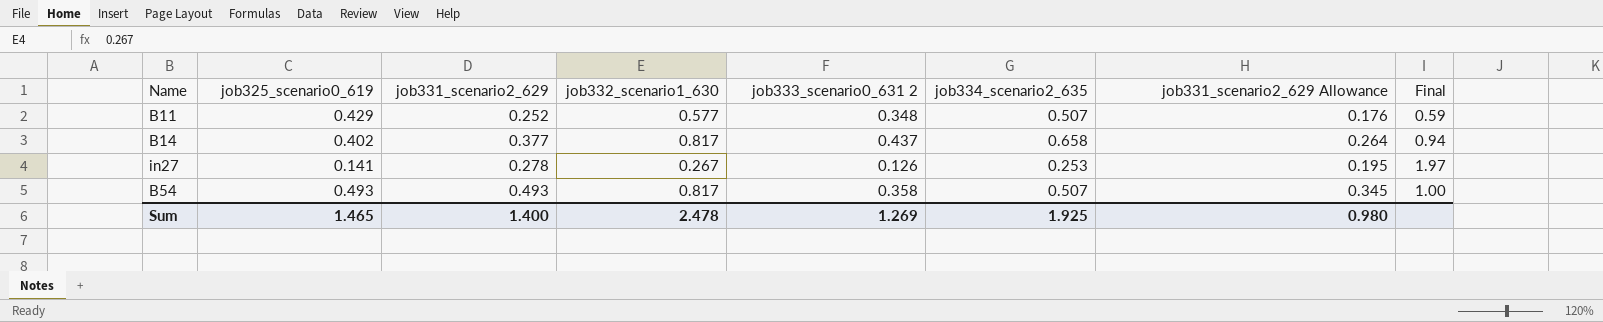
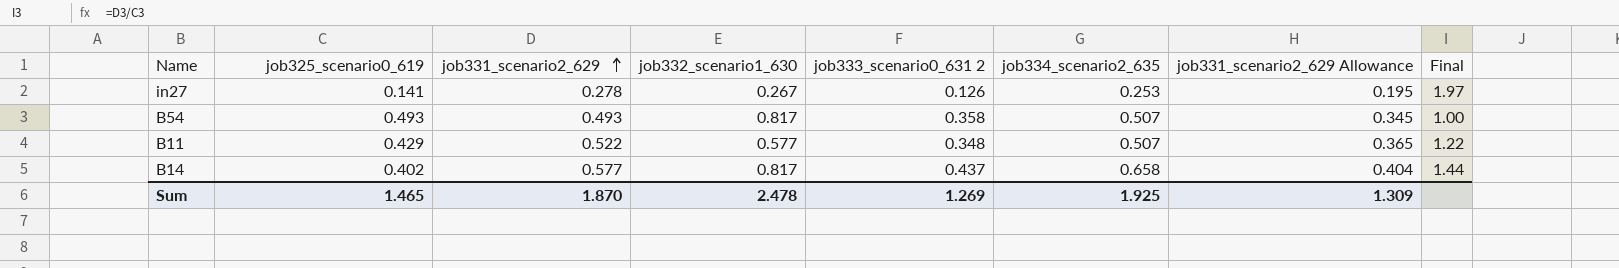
row order: none -> job331_scenario2_629 ascending
B11 | job331_scenario2_629: 0.252 -> 0.522
B11 | job331_scenario2_629 Allowance: 0.176 -> 0.365
B11 | Final: 0.59 -> 1.22
B14 | job331_scenario2_629: 0.377 -> 0.577
B14 | job331_scenario2_629 Allowance: 0.264 -> 0.404
B14 | Final: 0.94 -> 1.44
Sum | job331_scenario2_629: 1.400 -> 1.870
Sum | job331_scenario2_629 Allowance: 0.980 -> 1.309

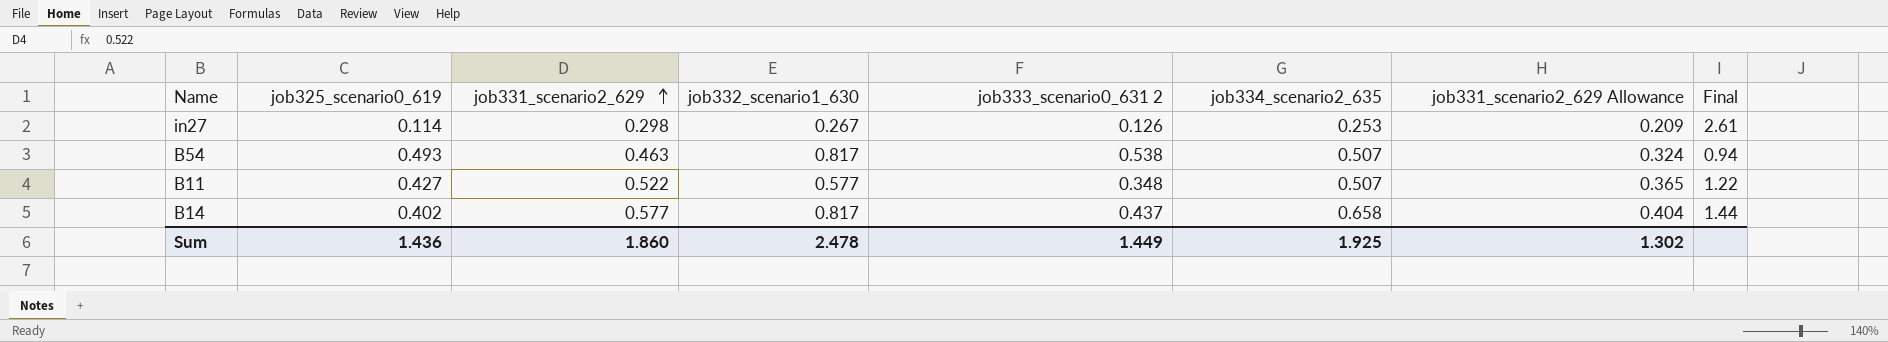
in27 | job325_scenario0_619: 0.141 -> 0.114
in27 | job331_scenario2_629: 0.278 -> 0.298
in27 | job331_scenario2_629 Allowance: 0.195 -> 0.209
in27 | Final: 1.97 -> 2.61
B54 | job331_scenario2_629: 0.493 -> 0.463
B54 | job333_scenario0_631 2: 0.358 -> 0.538
B54 | job331_scenario2_629 Allowance: 0.345 -> 0.324
B54 | Final: 1.00 -> 0.94
B11 | job325_scenario0_619: 0.429 -> 0.427
Sum | job325_scenario0_619: 1.465 -> 1.436
Sum | job331_scenario2_629: 1.870 -> 1.860
Sum | job333_scenario0_631 2: 1.269 -> 1.449
Sum | job331_scenario2_629 Allowance: 1.309 -> 1.302

